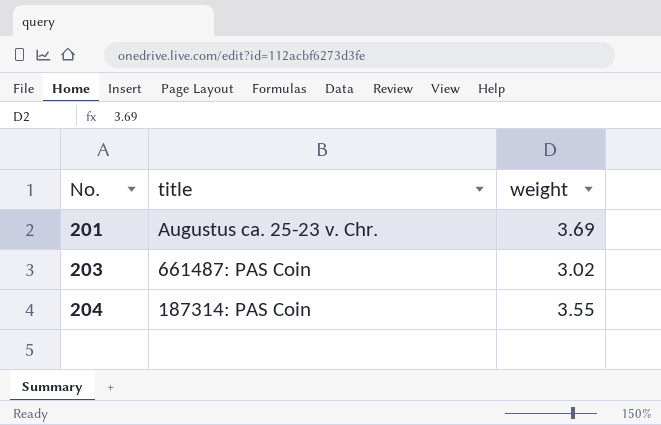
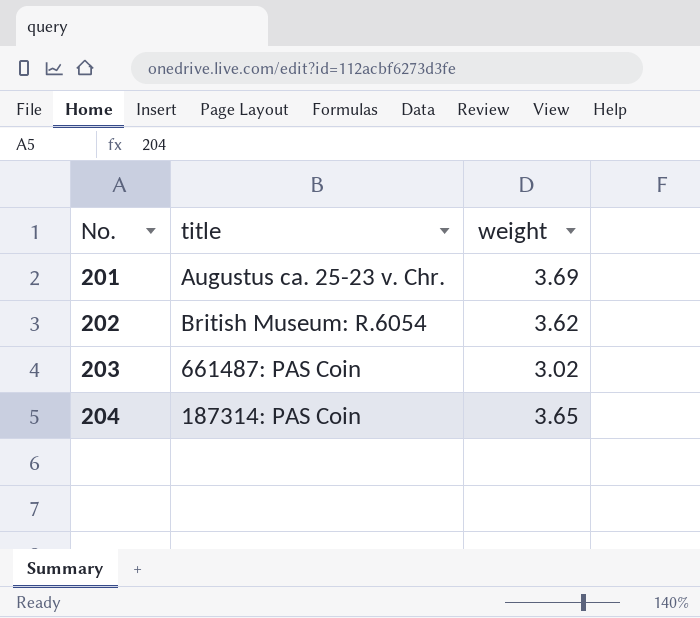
row 202: none -> British Museum: R.6054 | 3.62
204 | weight: 3.55 -> 3.65

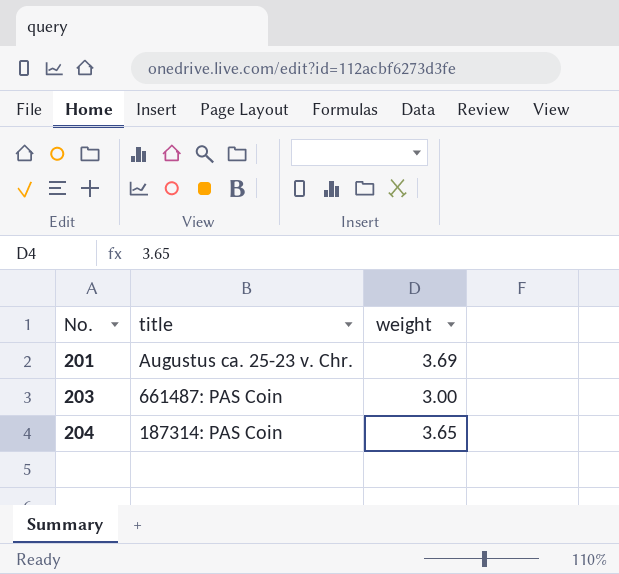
row 202: British Museum: R.6054 | 3.62 -> none
203 | weight: 3.02 -> 3.00

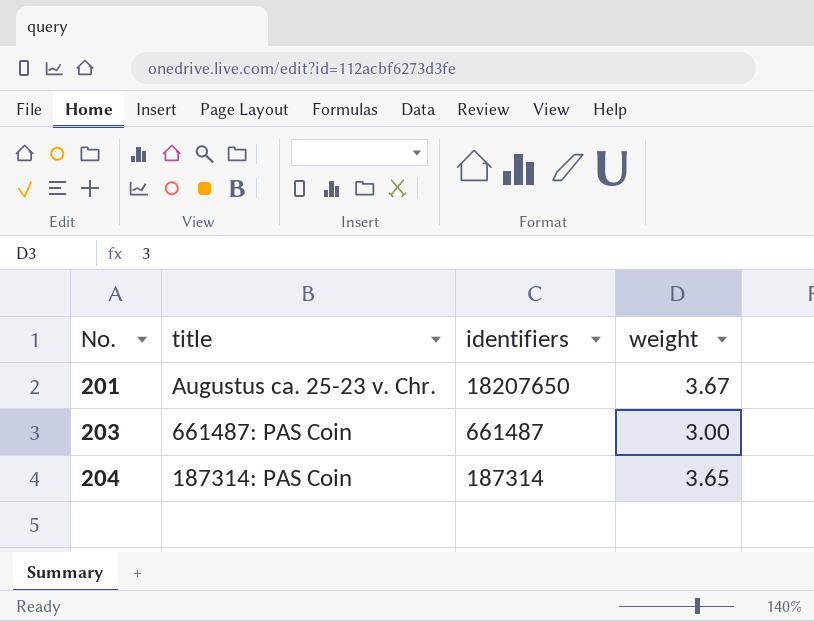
column identifiers | position: none -> 3
201 | weight: 3.69 -> 3.67

